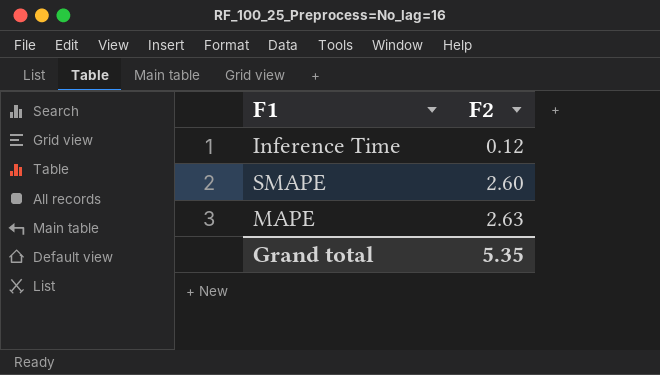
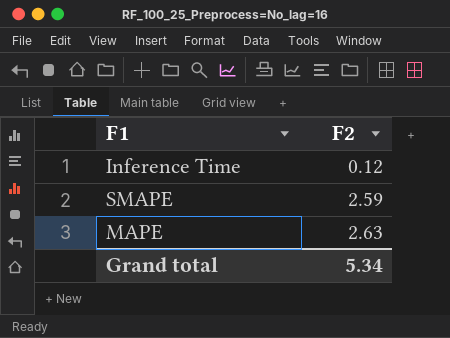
SMAPE | F2: 2.60 -> 2.59
Grand total | F2: 5.35 -> 5.34

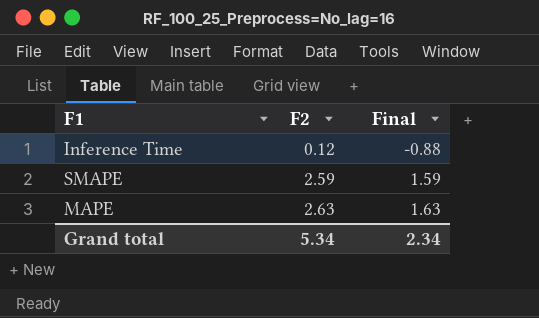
column Final | formula: none -> [F2] - 1

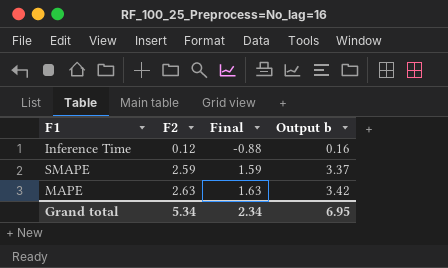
column Output b | formula: none -> [F2] * 1.3

